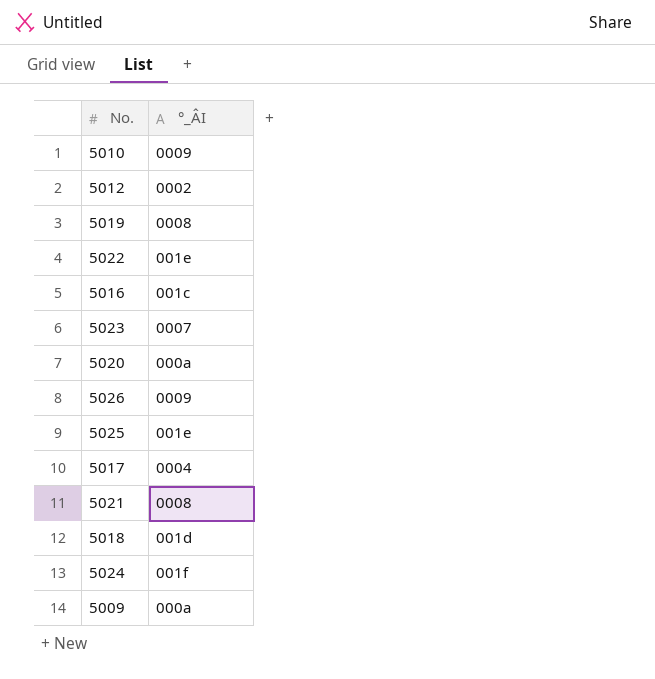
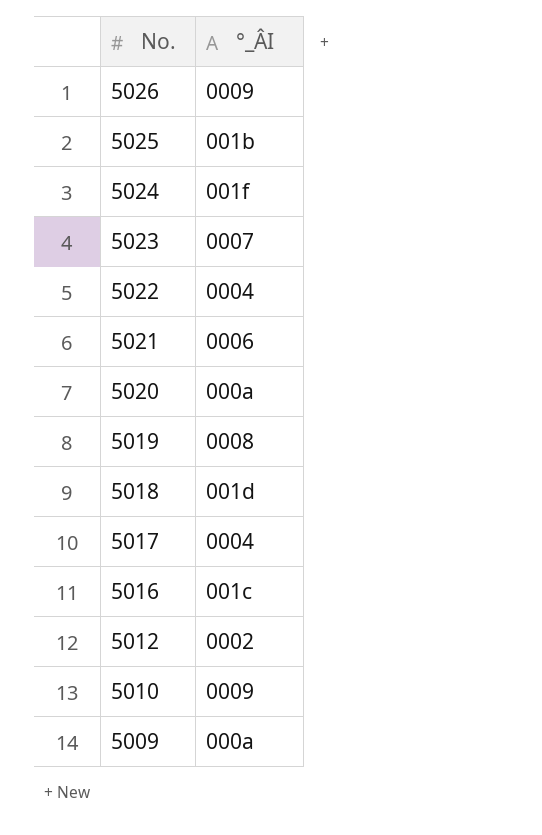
row order: none -> No. descending
5025 | °_ÂI: 001e -> 001b
5022 | °_ÂI: 001e -> 0004
5021 | °_ÂI: 0008 -> 0006

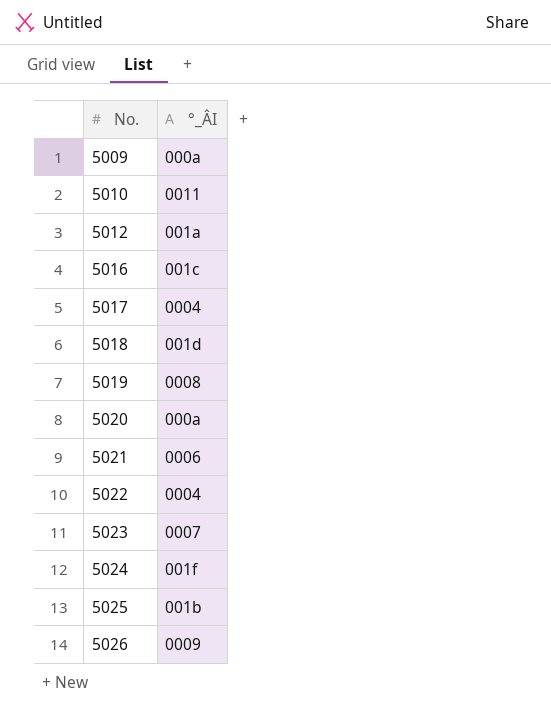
row order: No. descending -> No. ascending
5010 | °_ÂI: 0009 -> 0011
5012 | °_ÂI: 0002 -> 001a

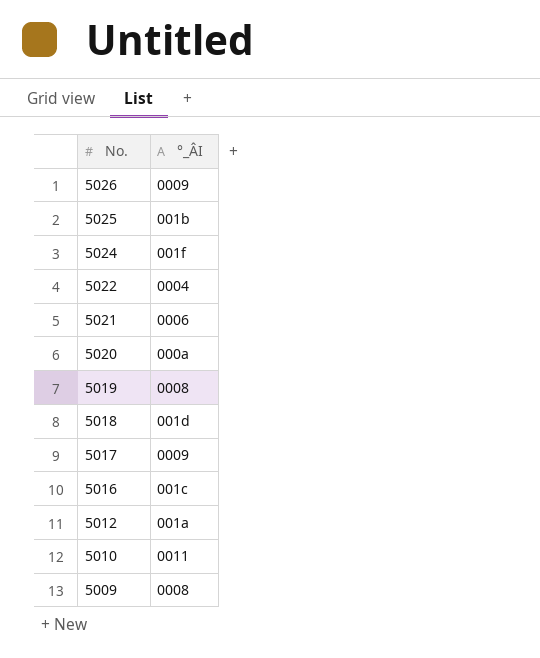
row order: No. ascending -> No. descending
row 5023: 0007 -> none
5017 | °_ÂI: 0004 -> 0009
5009 | °_ÂI: 000a -> 0008

